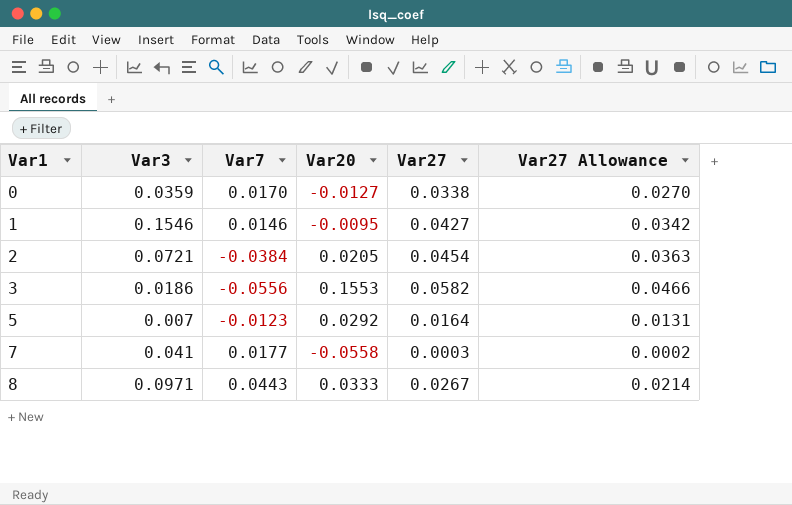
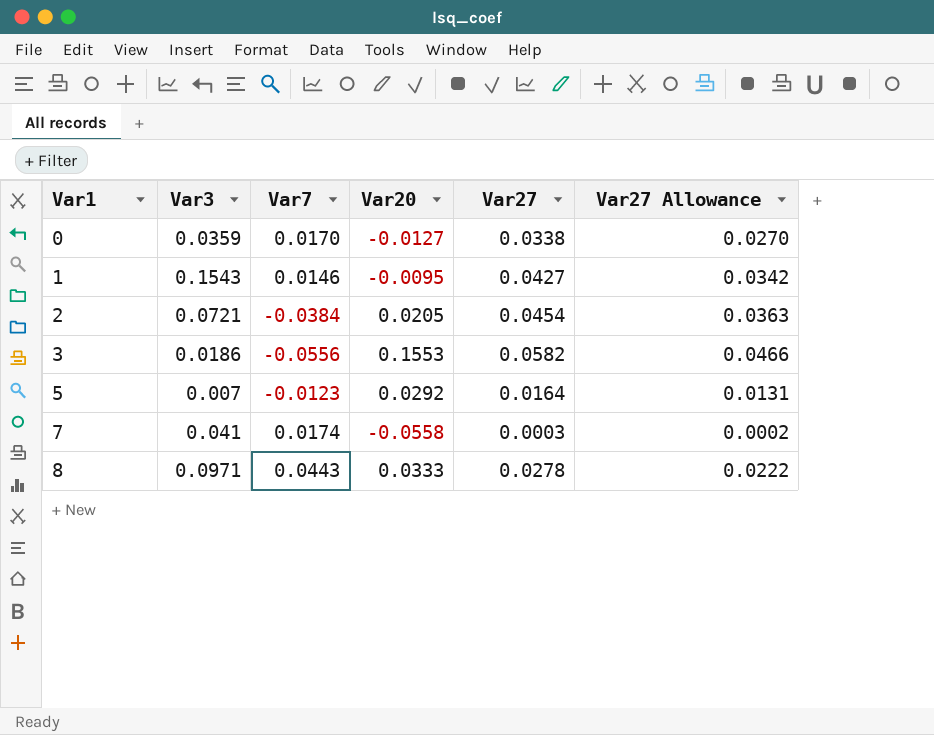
1 | Var3: 0.1546 -> 0.1543
7 | Var7: 0.0177 -> 0.0174
8 | Var27: 0.0267 -> 0.0278
8 | Var27 Allowance: 0.0214 -> 0.0222

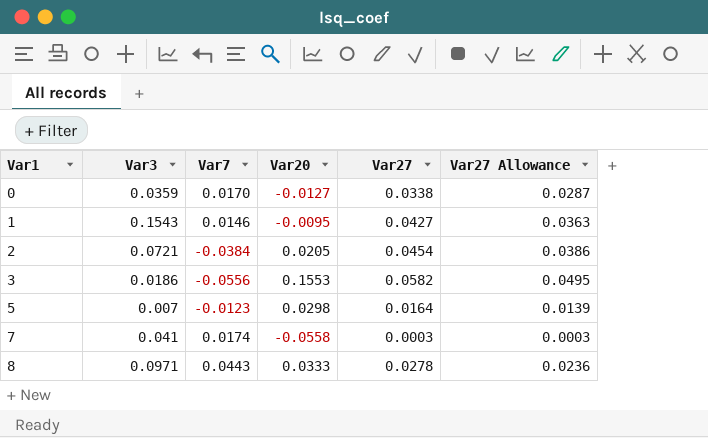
column Var27 Allowance | formula: [Var27] * 0.8 -> [Var27] * 0.85
5 | Var20: 0.0292 -> 0.0298

